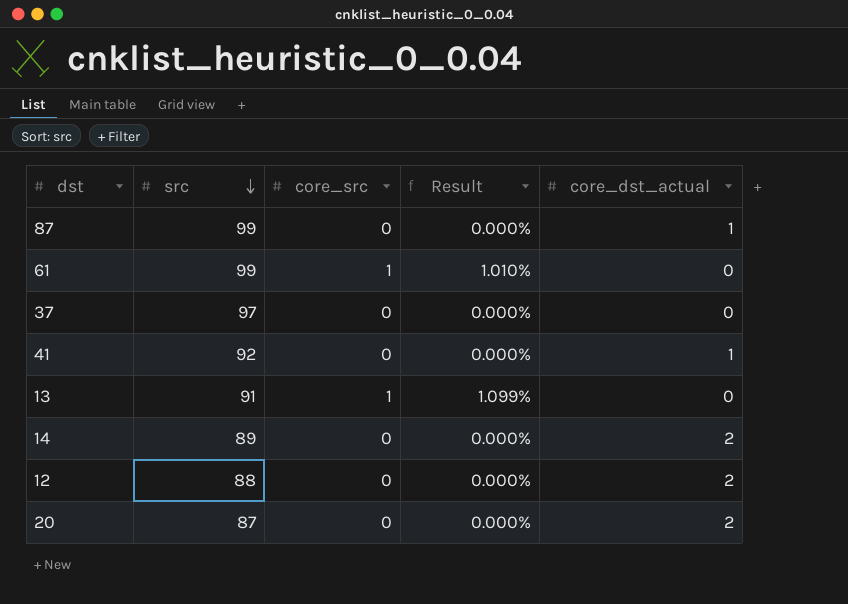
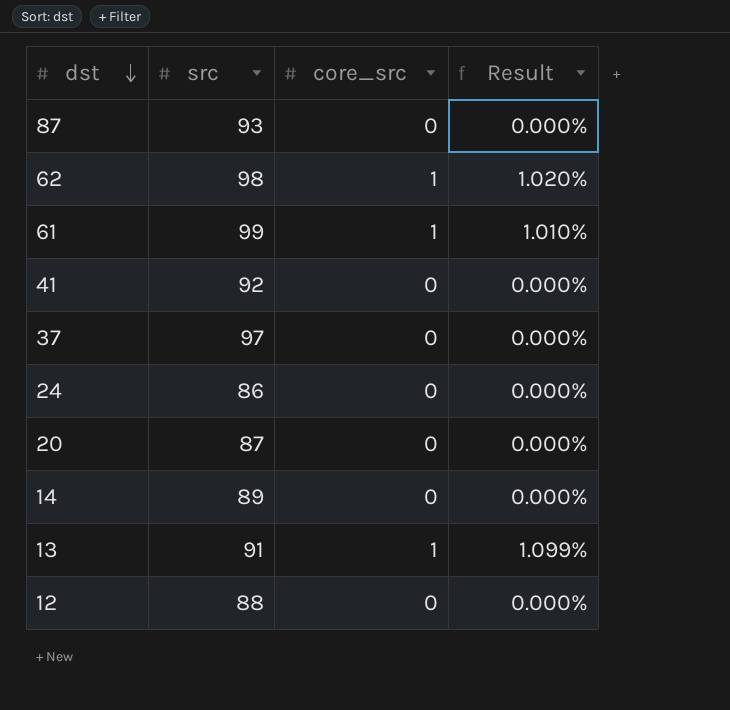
row order: src descending -> dst descending
column core_dst_actual | position: 5 -> none
87 | src: 99 -> 93
row 62: none -> 98 | 1 | 1.020%
row 24: none -> 86 | 0 | 0.000%

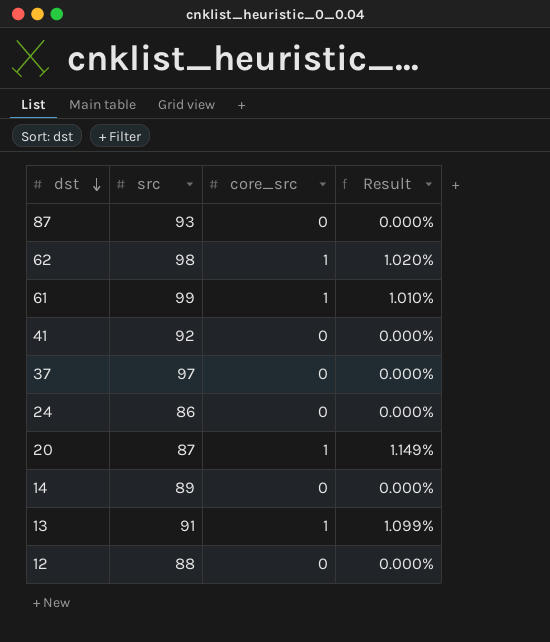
20 | core_src: 0 -> 1
20 | Result: 0.000% -> 1.149%

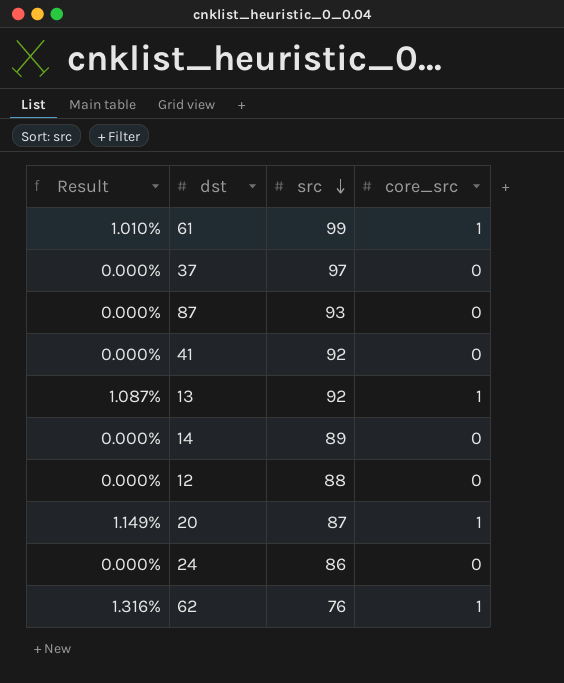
row order: dst descending -> src descending
column Result | position: 4 -> 1
13 | Result: 1.099% -> 1.087%
13 | src: 91 -> 92
62 | Result: 1.020% -> 1.316%
62 | src: 98 -> 76

